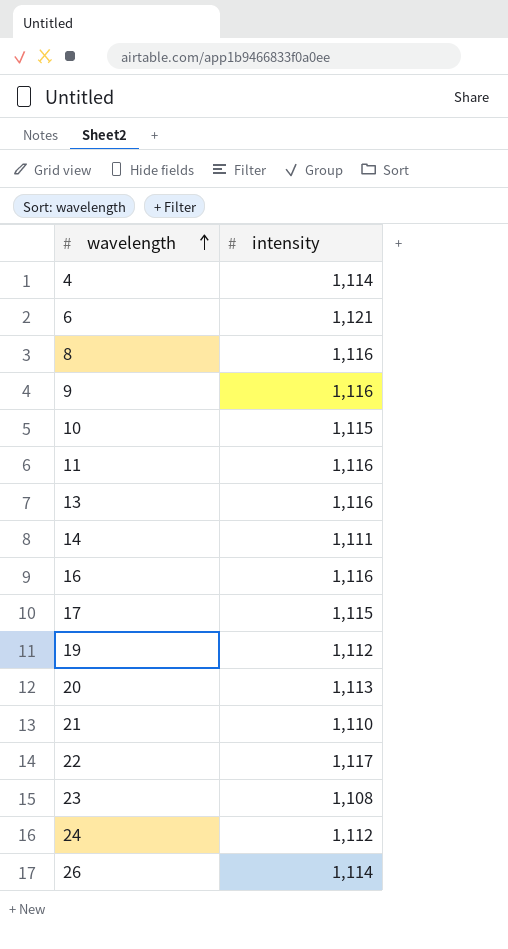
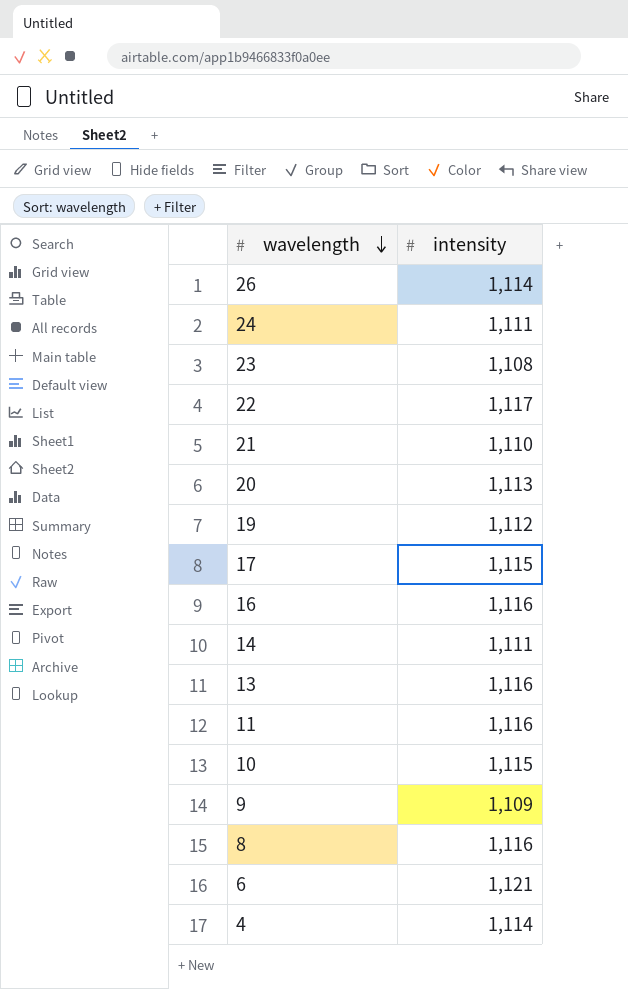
row order: wavelength ascending -> wavelength descending
24 | intensity: 1,112 -> 1,111
9 | intensity: 1,116 -> 1,109

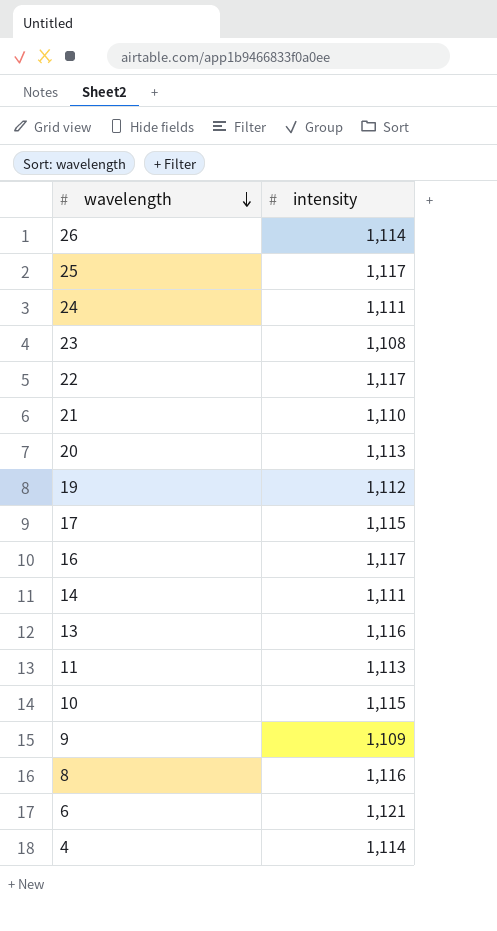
row 25: none -> 1,117
16 | intensity: 1,116 -> 1,117
11 | intensity: 1,116 -> 1,113

